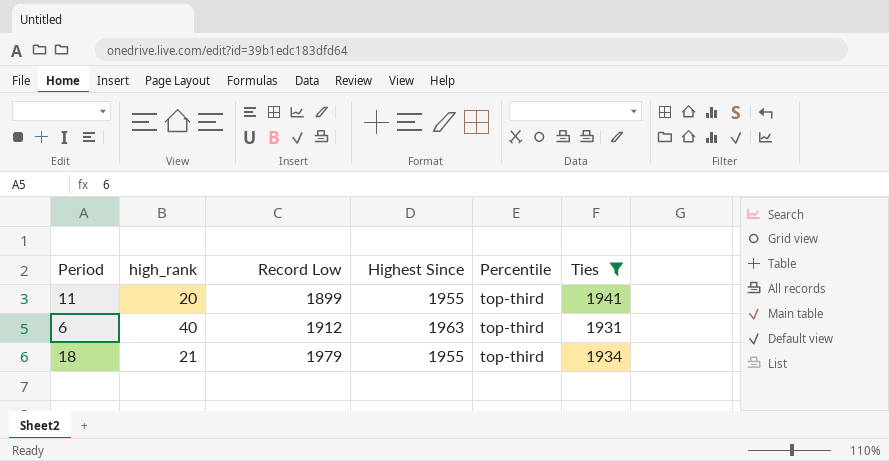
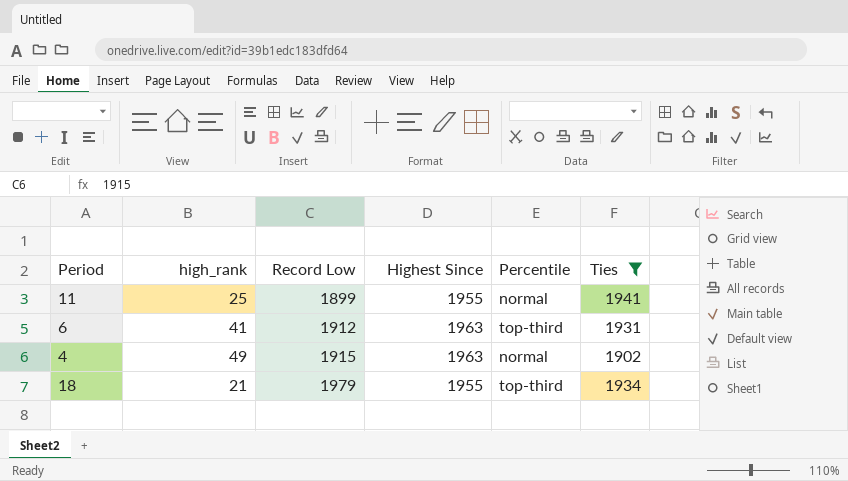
11 | high_rank: 20 -> 25
11 | Percentile: top-third -> normal
6 | high_rank: 40 -> 41
row 4: none -> 49 | 1915 | 1963 | normal | 1902

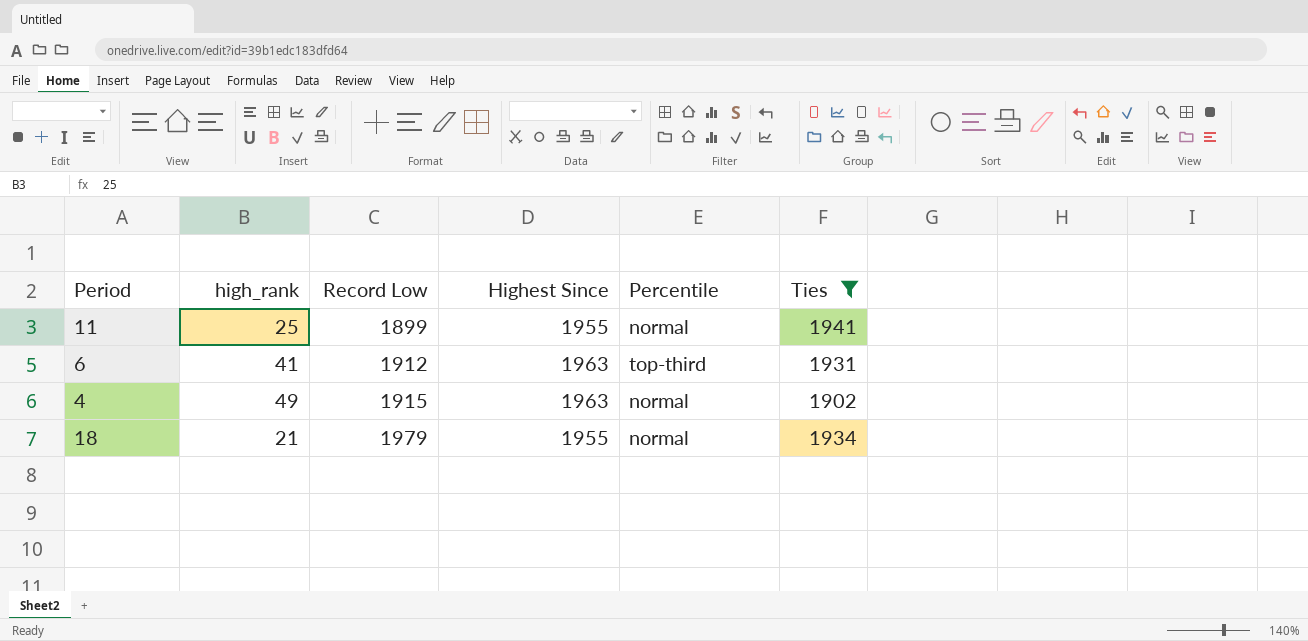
18 | Percentile: top-third -> normal

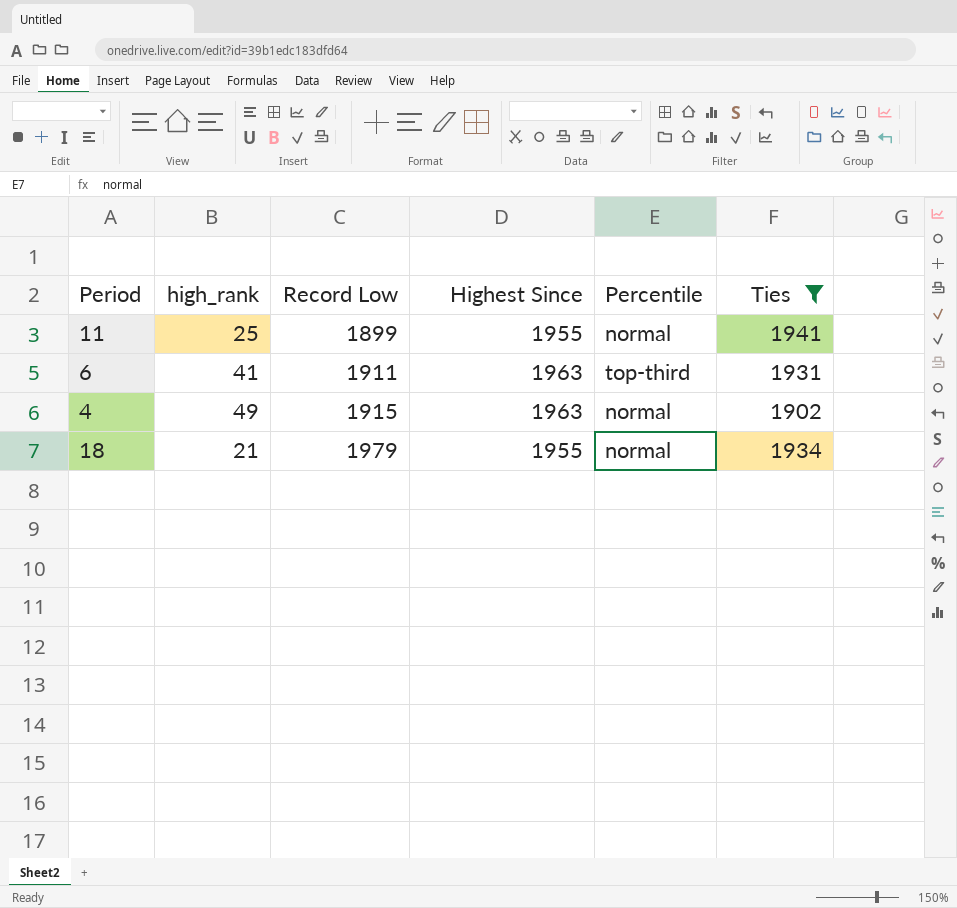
6 | Record Low: 1912 -> 1911

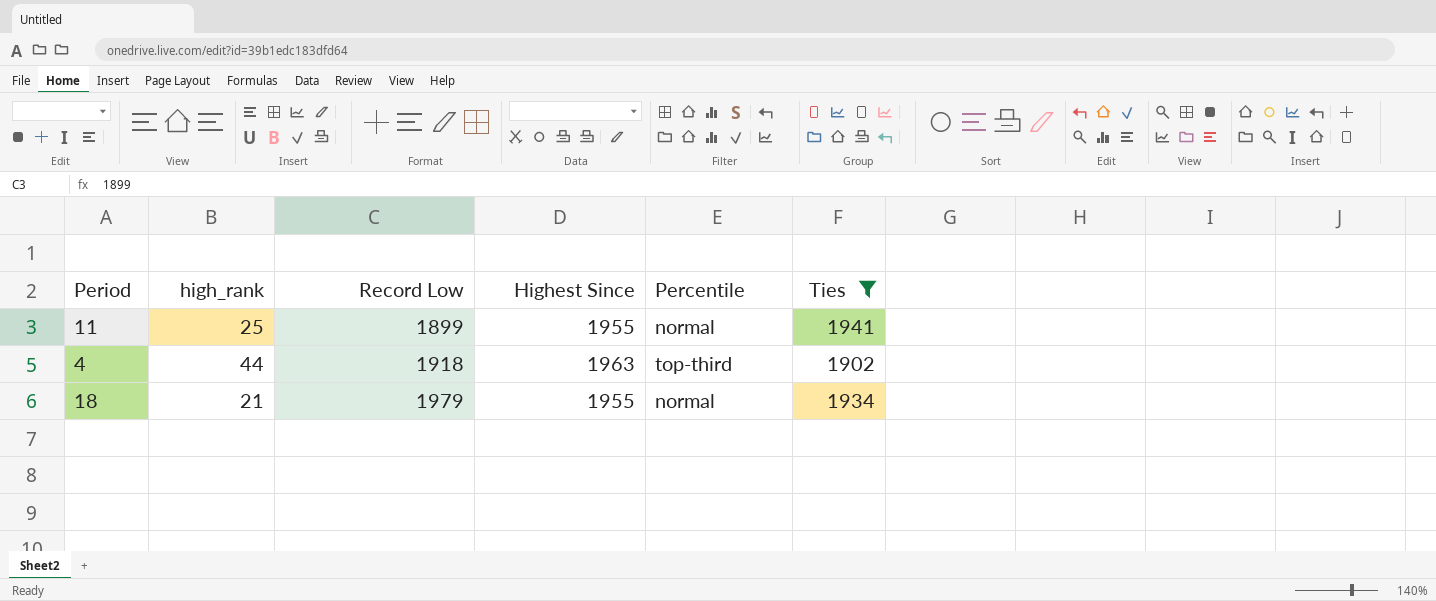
row 6: 41 | 1911 | 1963 | top-third | 1931 -> none
4 | high_rank: 49 -> 44
4 | Record Low: 1915 -> 1918
4 | Percentile: normal -> top-third

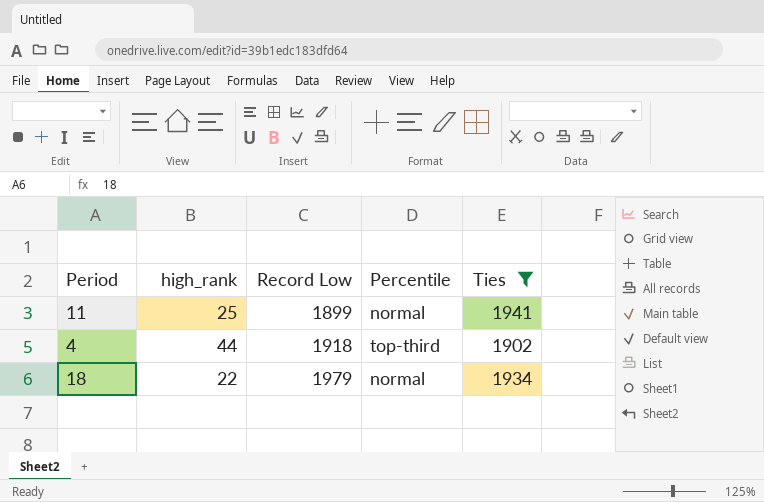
column Highest Since | position: 4 -> none
18 | high_rank: 21 -> 22

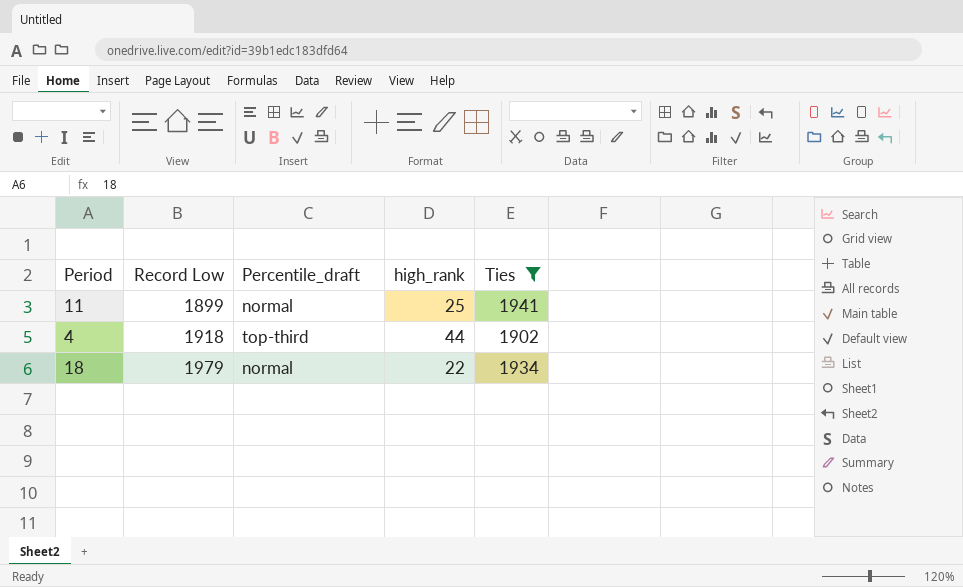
column name: Percentile -> Percentile_draft
column high_rank | position: 2 -> 4

